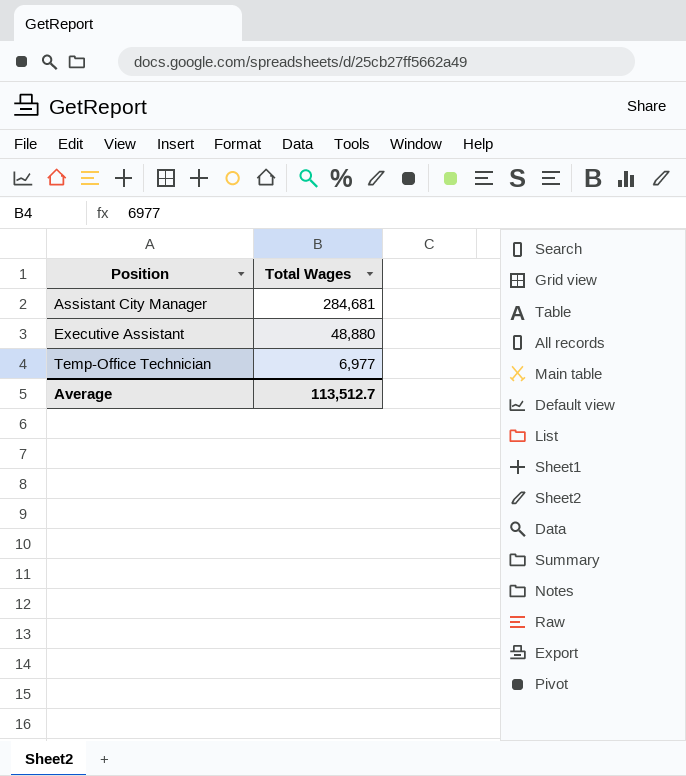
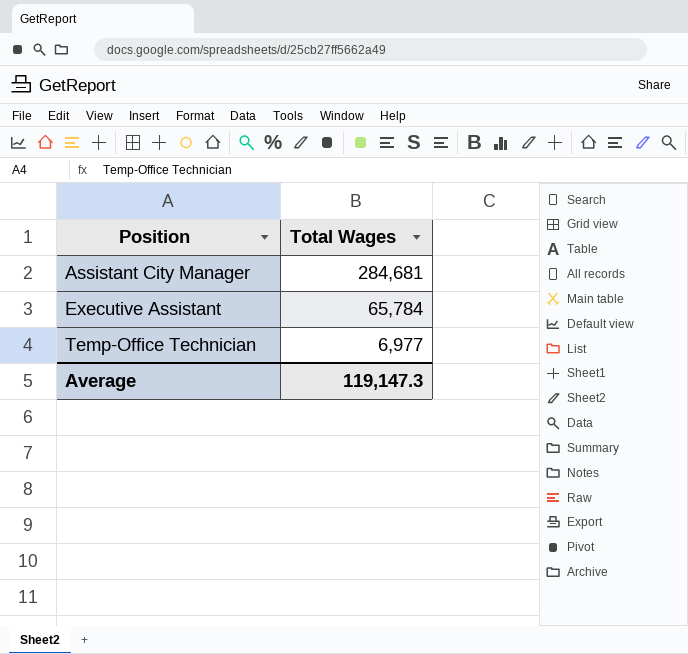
Executive Assistant | Total Wages: 48,880 -> 65,784
Average | Total Wages: 113,512.7 -> 119,147.3

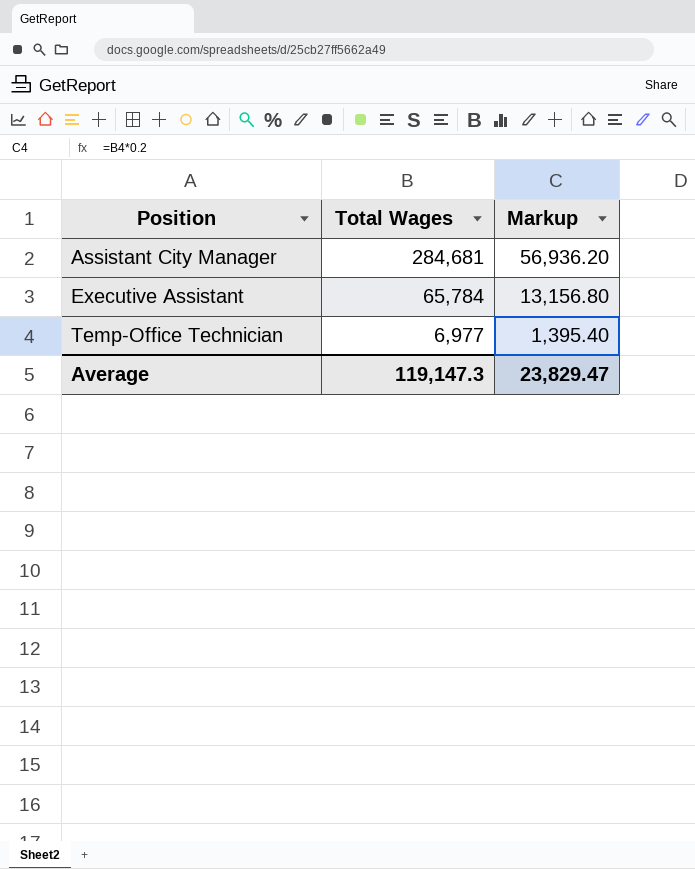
column Markup | formula: none -> [Total Wages] * 0.2

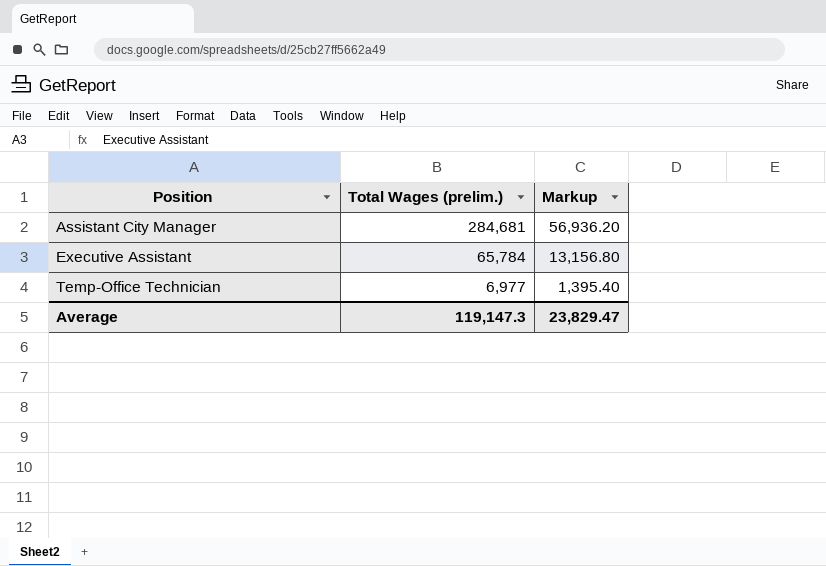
column name: Total Wages -> Total Wages (prelim.)

